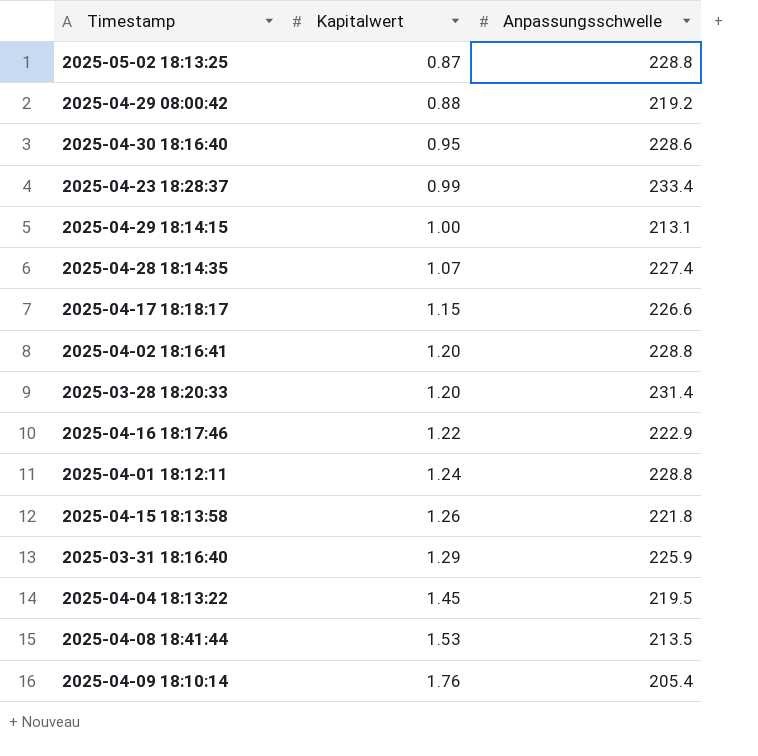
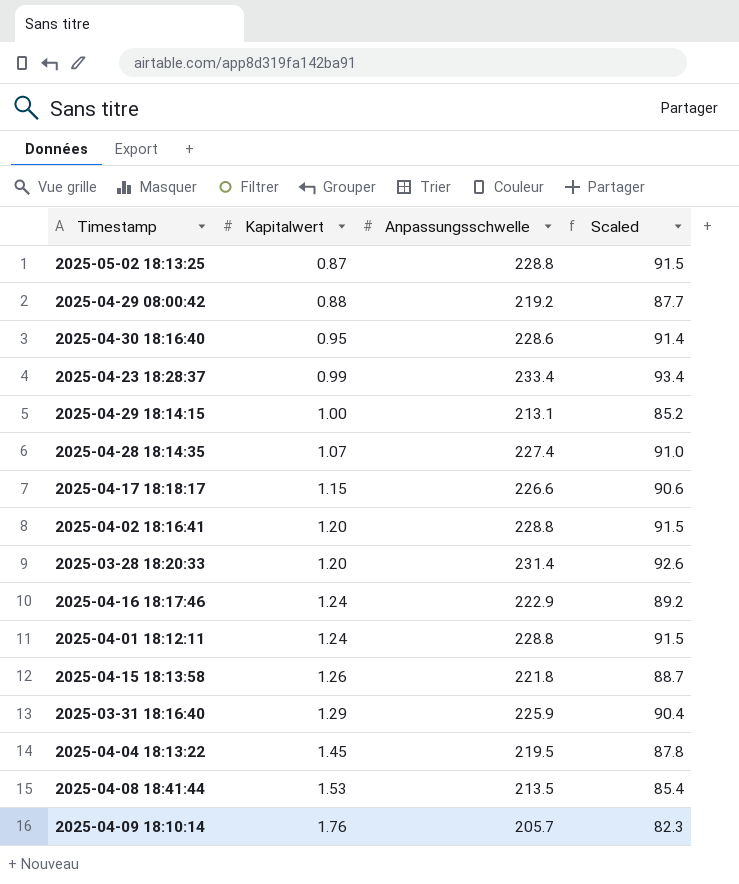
column Scaled | formula: none -> [Anpassungsschwelle] * 0.4
2025-04-16 18:17:46 | Kapitalwert: 1.22 -> 1.24
2025-04-09 18:10:14 | Anpassungsschwelle: 205.4 -> 205.7

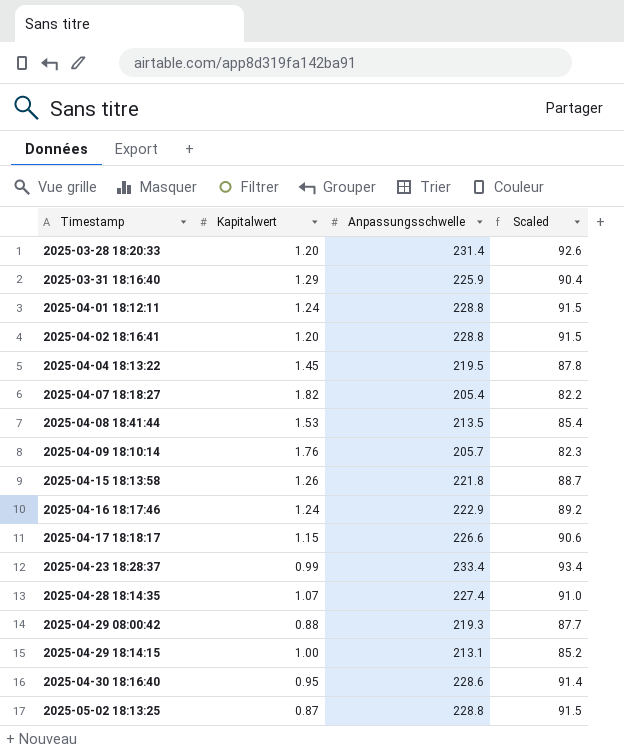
row order: Kapitalwert ascending -> Timestamp ascending
row 2025-04-07 18:18:27: none -> 1.82 | 205.4 | 82.2
2025-04-29 08:00:42 | Anpassungsschwelle: 219.2 -> 219.3

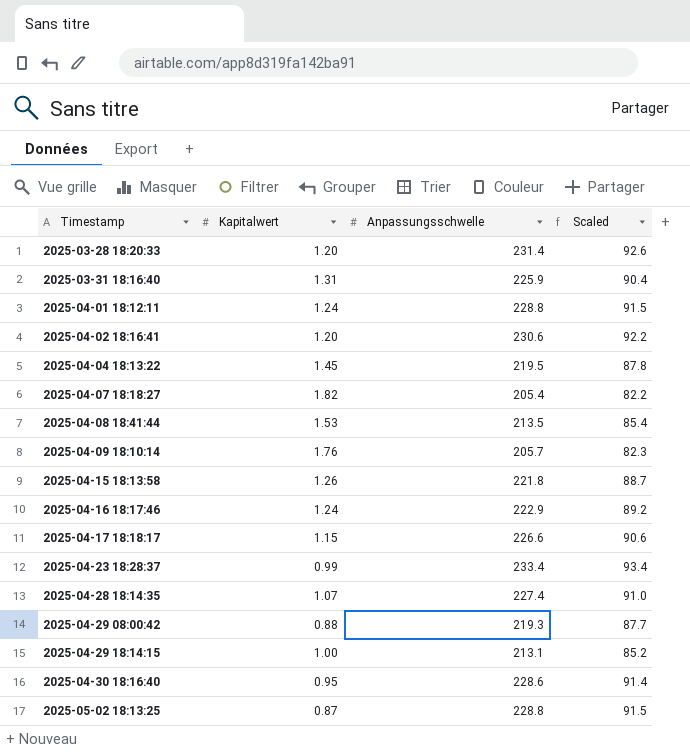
2025-03-31 18:16:40 | Kapitalwert: 1.29 -> 1.31
2025-04-02 18:16:41 | Anpassungsschwelle: 228.8 -> 230.6
2025-04-02 18:16:41 | Scaled: 91.5 -> 92.2

